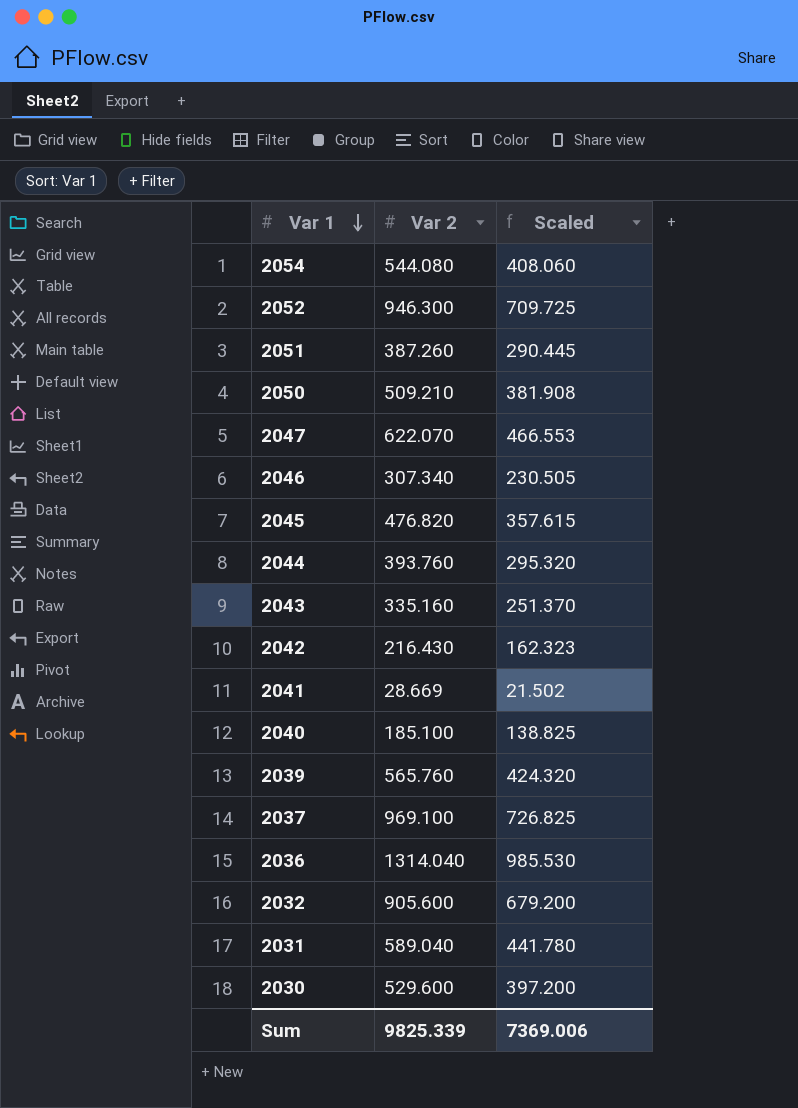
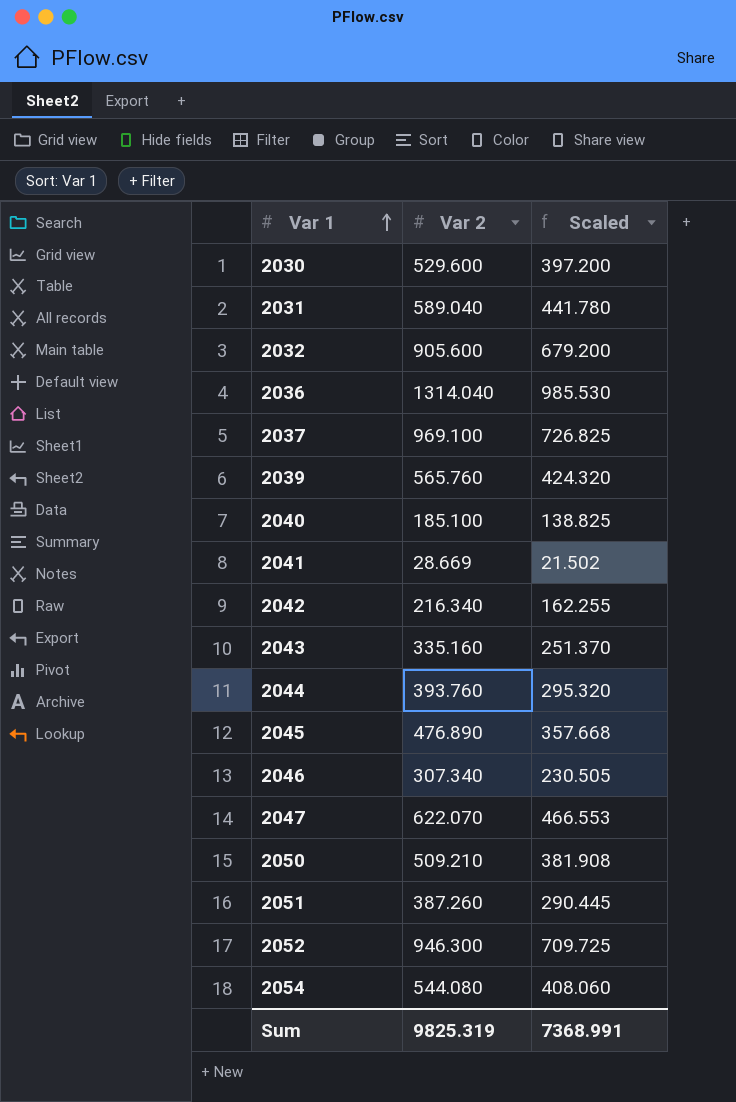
row order: Var 1 descending -> Var 1 ascending
2042 | Var 2: 216.430 -> 216.340
2042 | Scaled: 162.323 -> 162.255
2045 | Var 2: 476.820 -> 476.890
2045 | Scaled: 357.615 -> 357.668
Sum | Var 2: 9825.339 -> 9825.319
Sum | Scaled: 7369.006 -> 7368.991

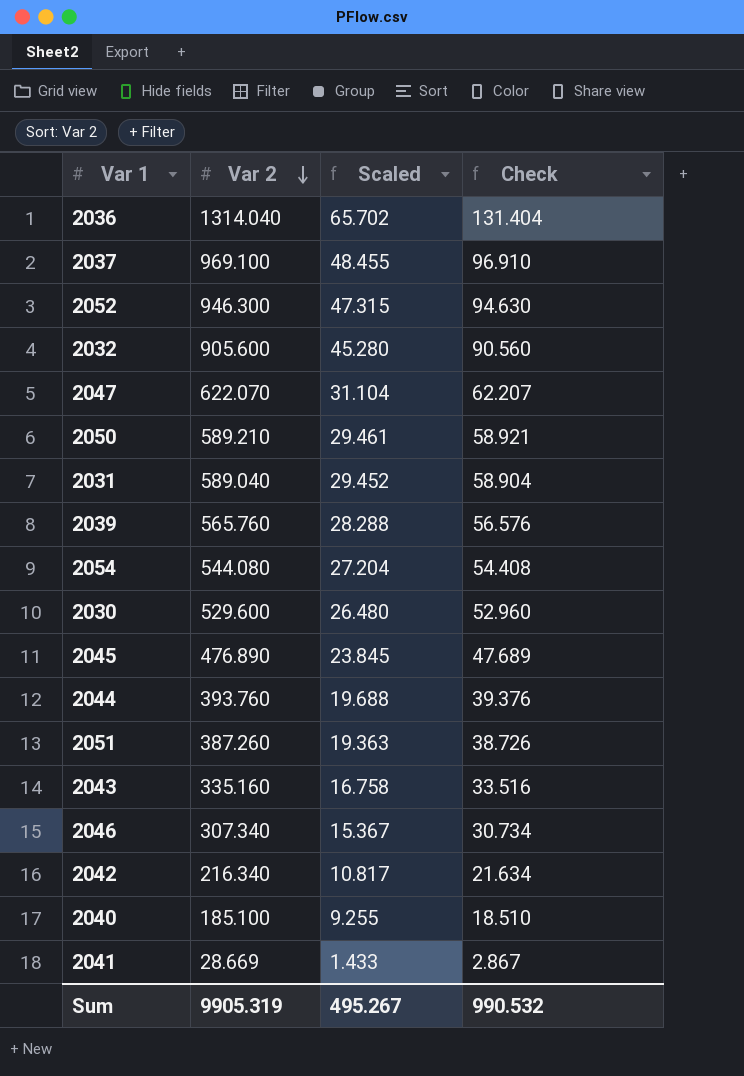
row order: Var 1 ascending -> Var 2 descending
column Scaled | formula: [Var 2] * 0.75 -> [Var 2] * 0.05
column Check | formula: none -> [Var 2] * 0.1
2050 | Var 2: 509.210 -> 589.210
Sum | Var 2: 9825.319 -> 9905.319
Sum | Scaled: 7368.991 -> 495.267

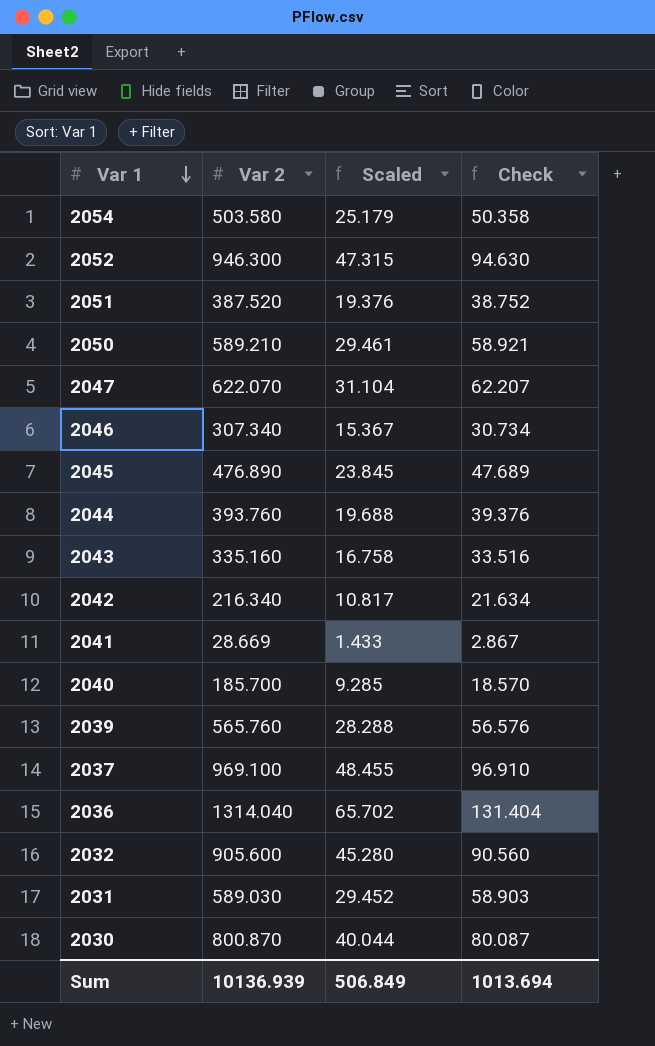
row order: Var 2 descending -> Var 1 descending
2054 | Var 2: 544.080 -> 503.580
2054 | Scaled: 27.204 -> 25.179
2054 | Check: 54.408 -> 50.358
2051 | Var 2: 387.260 -> 387.520
2051 | Scaled: 19.363 -> 19.376
2051 | Check: 38.726 -> 38.752
2040 | Var 2: 185.100 -> 185.700
2040 | Scaled: 9.255 -> 9.285
2040 | Check: 18.510 -> 18.570
2031 | Var 2: 589.040 -> 589.030
2031 | Check: 58.904 -> 58.903
2030 | Var 2: 529.600 -> 800.870
2030 | Scaled: 26.480 -> 40.044
2030 | Check: 52.960 -> 80.087
Sum | Var 2: 9905.319 -> 10136.939
Sum | Scaled: 495.267 -> 506.849
Sum | Check: 990.532 -> 1013.694

